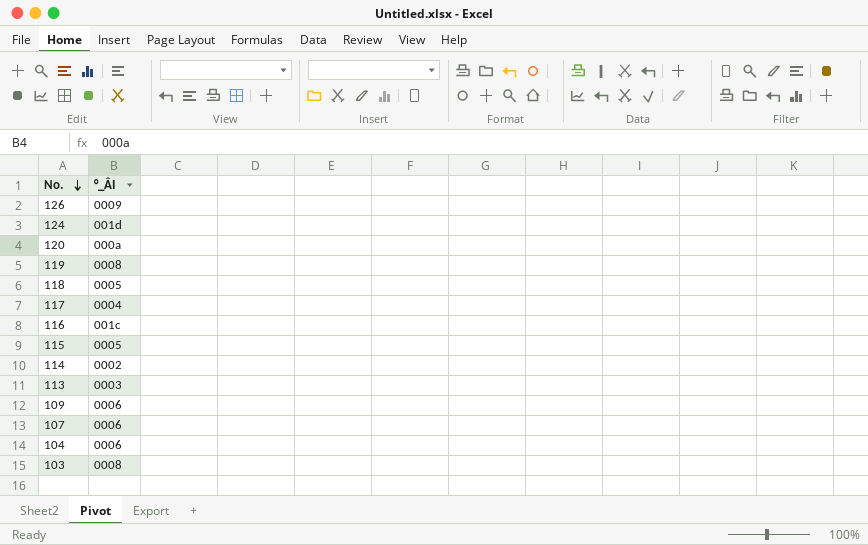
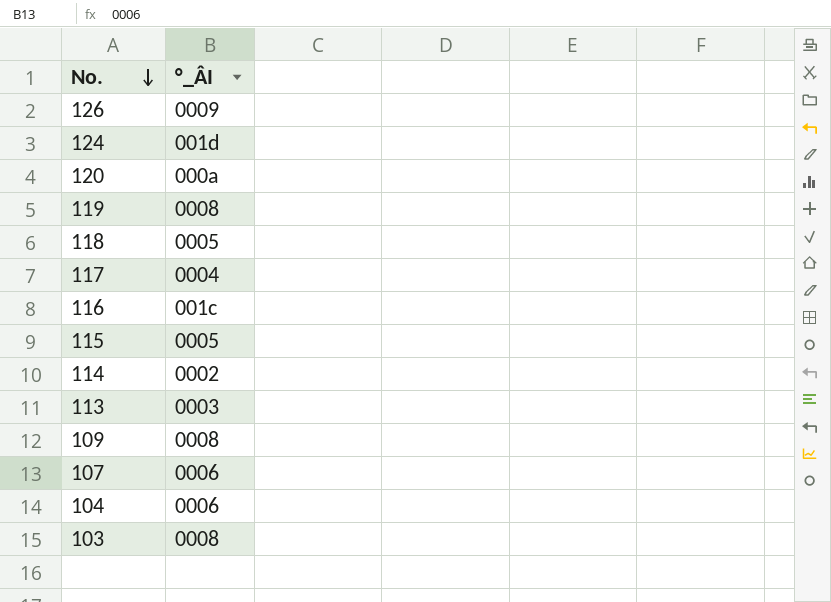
109 | °_ÂI: 0006 -> 0008

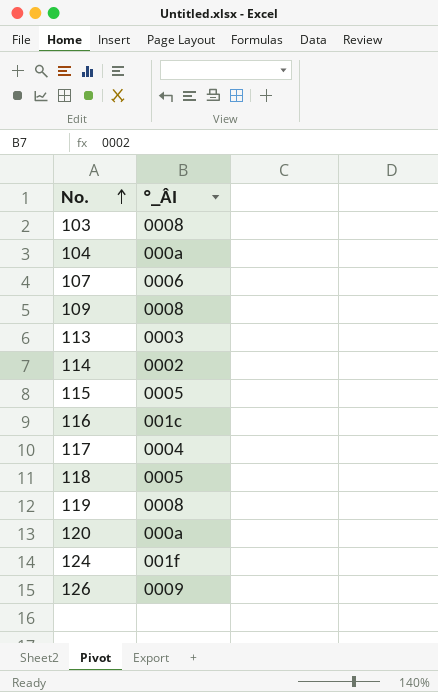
row order: No. descending -> No. ascending
104 | °_ÂI: 0006 -> 000a
124 | °_ÂI: 001d -> 001f

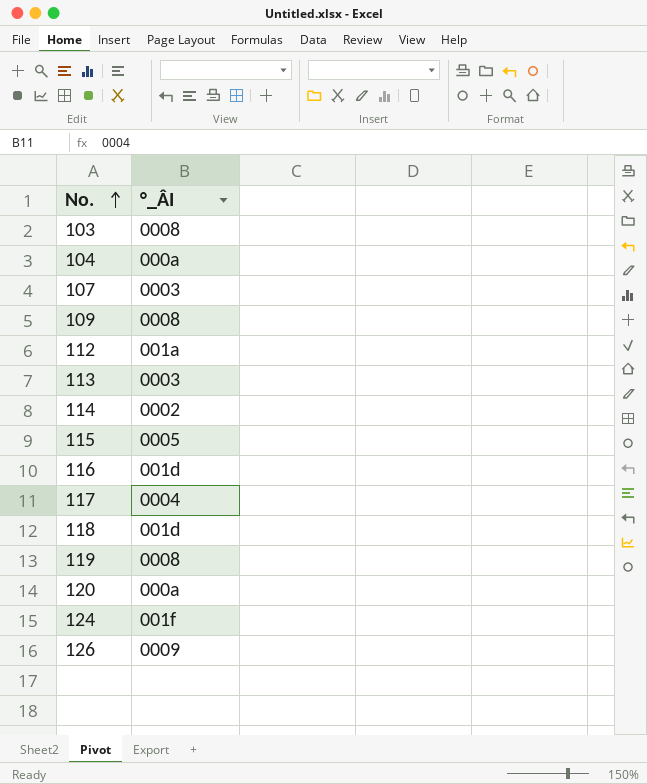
107 | °_ÂI: 0006 -> 0003
row 112: none -> 001a
116 | °_ÂI: 001c -> 001d
118 | °_ÂI: 0005 -> 001d

